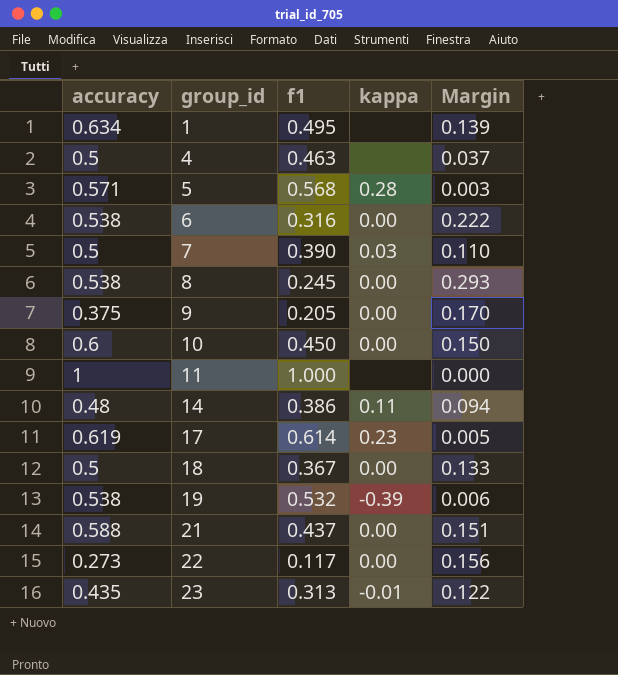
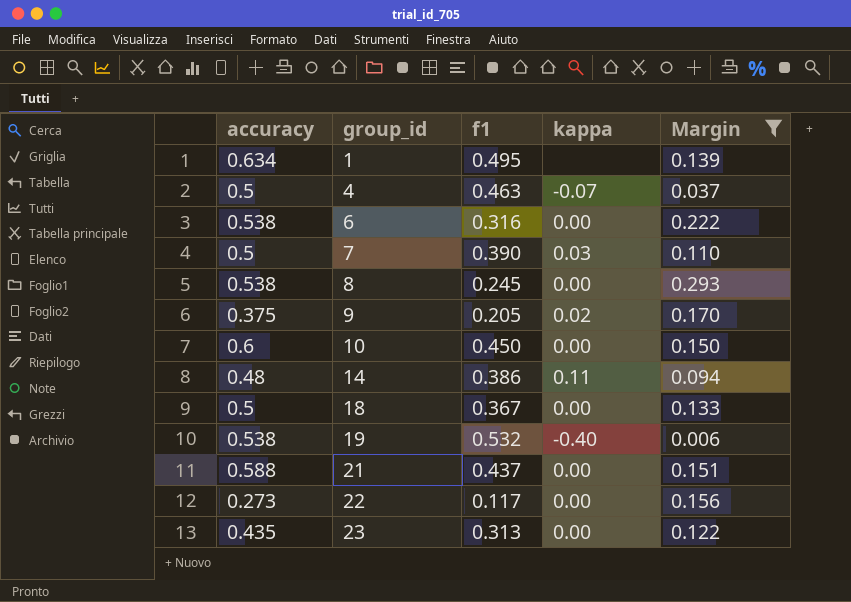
filter: none -> Margin >= 0.006
4 | kappa: none -> -0.07
9 | kappa: 0.00 -> 0.02
19 | kappa: -0.39 -> -0.40
23 | kappa: -0.01 -> 0.00

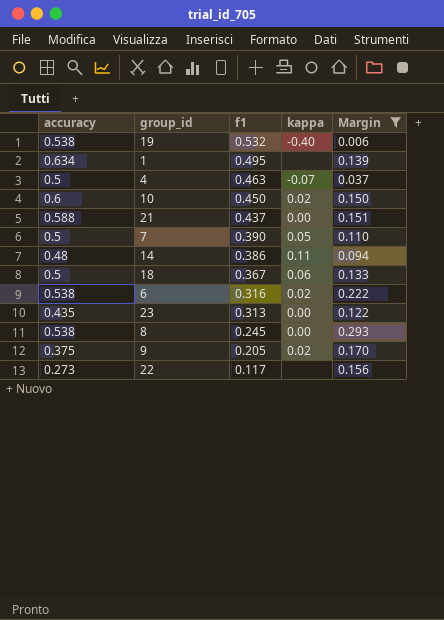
row order: group_id ascending -> f1 descending
10 | kappa: 0.00 -> 0.02
7 | kappa: 0.03 -> 0.05
18 | kappa: 0.00 -> 0.06
6 | kappa: 0.00 -> 0.02
22 | kappa: 0.00 -> none

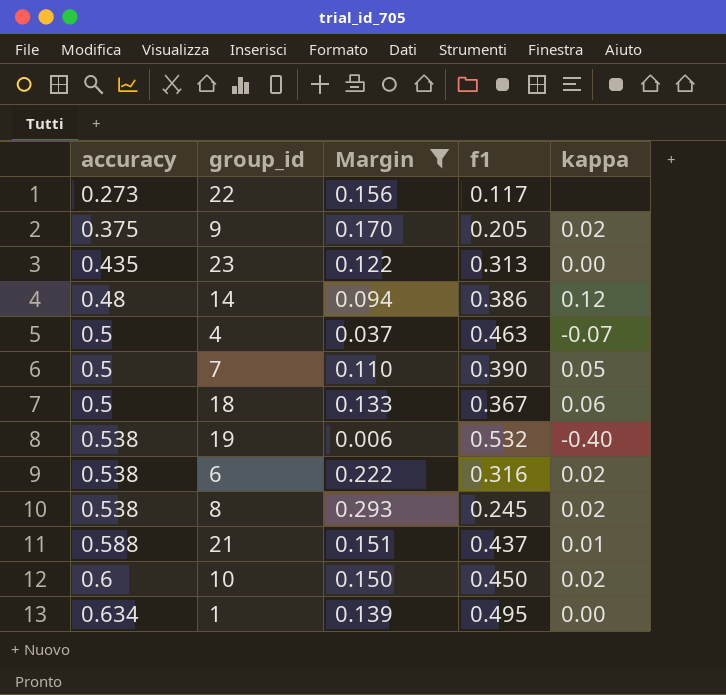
row order: f1 descending -> accuracy ascending
column Margin | position: 5 -> 3
14 | kappa: 0.11 -> 0.12
8 | kappa: 0.00 -> 0.02
21 | kappa: 0.00 -> 0.01
1 | kappa: none -> 0.00

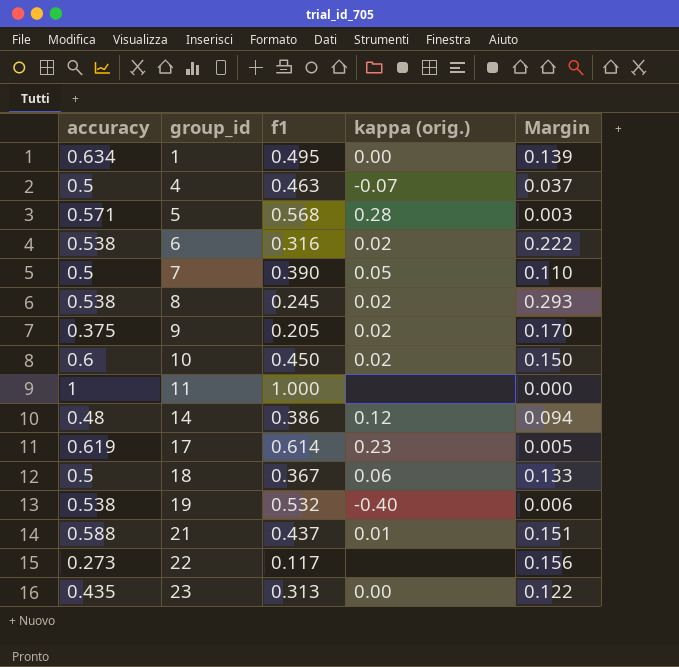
filter: Margin >= 0.006 -> none
row order: accuracy ascending -> group_id ascending
column name: kappa -> kappa (orig.)
column Margin | position: 3 -> 5

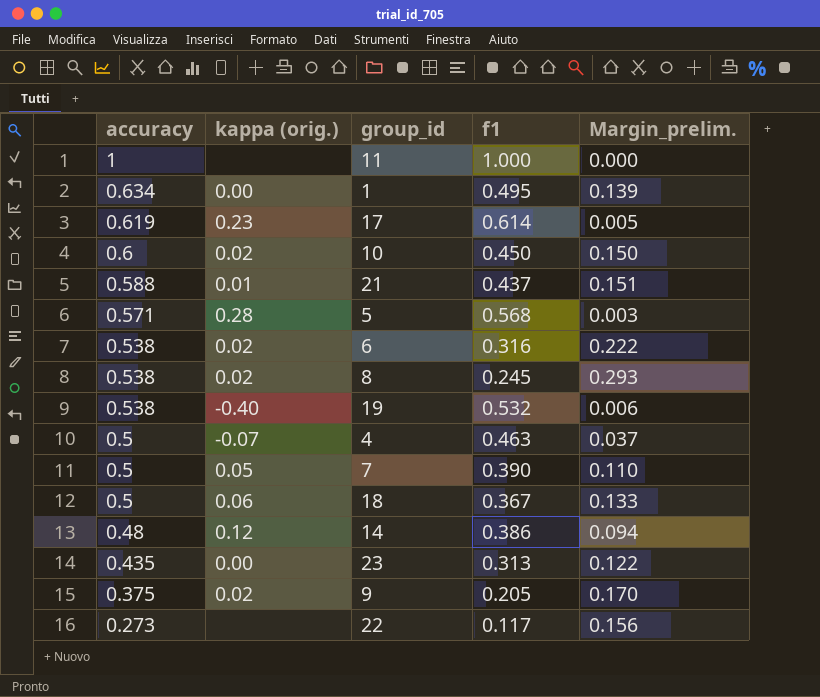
row order: group_id ascending -> accuracy descending
column kappa (orig.) | position: 4 -> 2
column name: Margin -> Margin_prelim.

